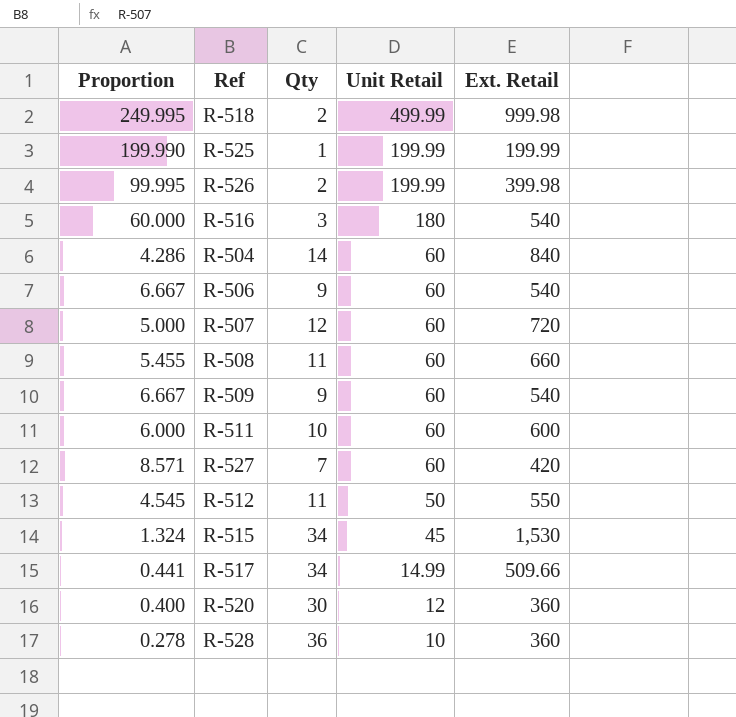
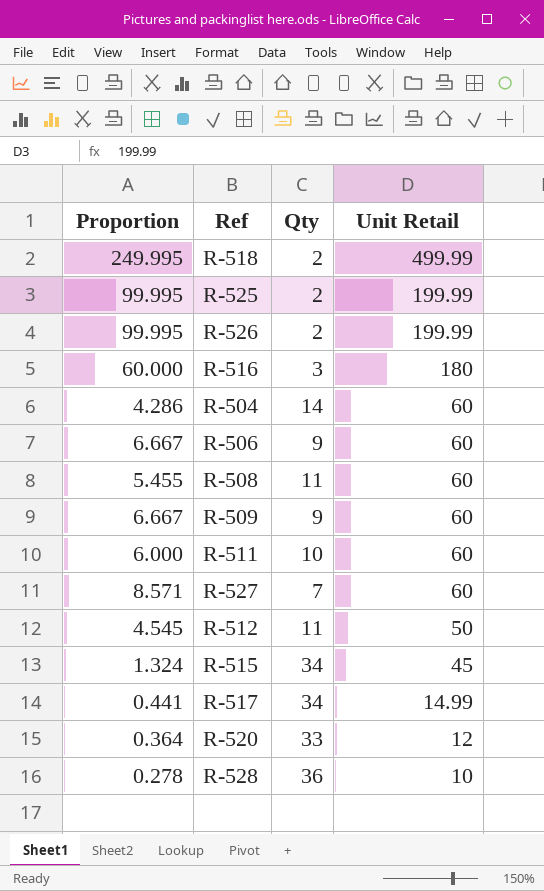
column Ext. Retail | formula: [Qty] * [Unit Retail] -> none
row R-507: 5.000 | 12 | 60 | 720 -> none
R-525 | Proportion: 199.990 -> 99.995
R-525 | Qty: 1 -> 2
R-520 | Proportion: 0.400 -> 0.364
R-520 | Qty: 30 -> 33

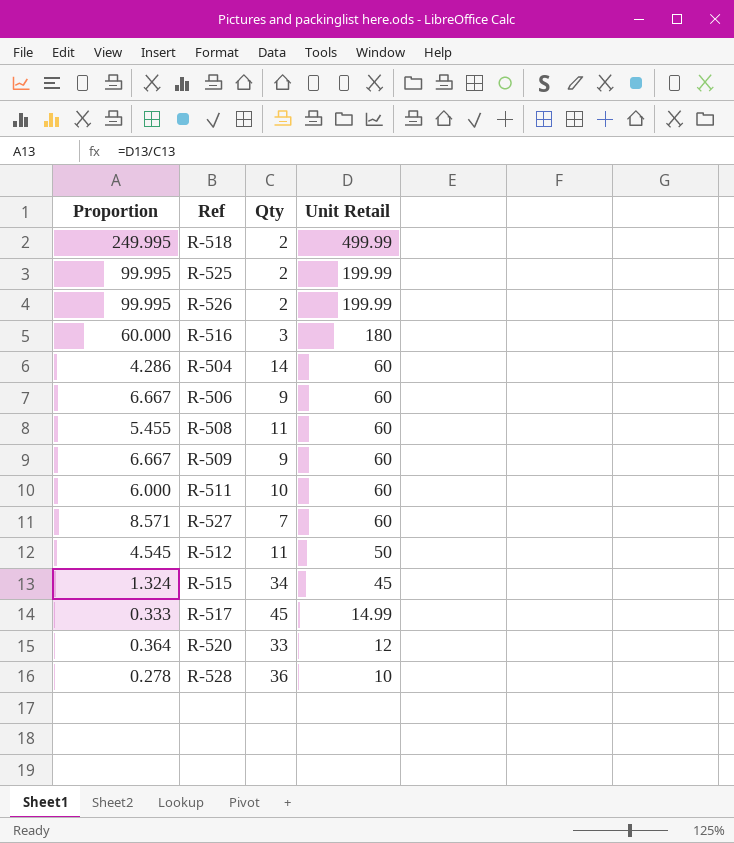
R-517 | Proportion: 0.441 -> 0.333
R-517 | Qty: 34 -> 45

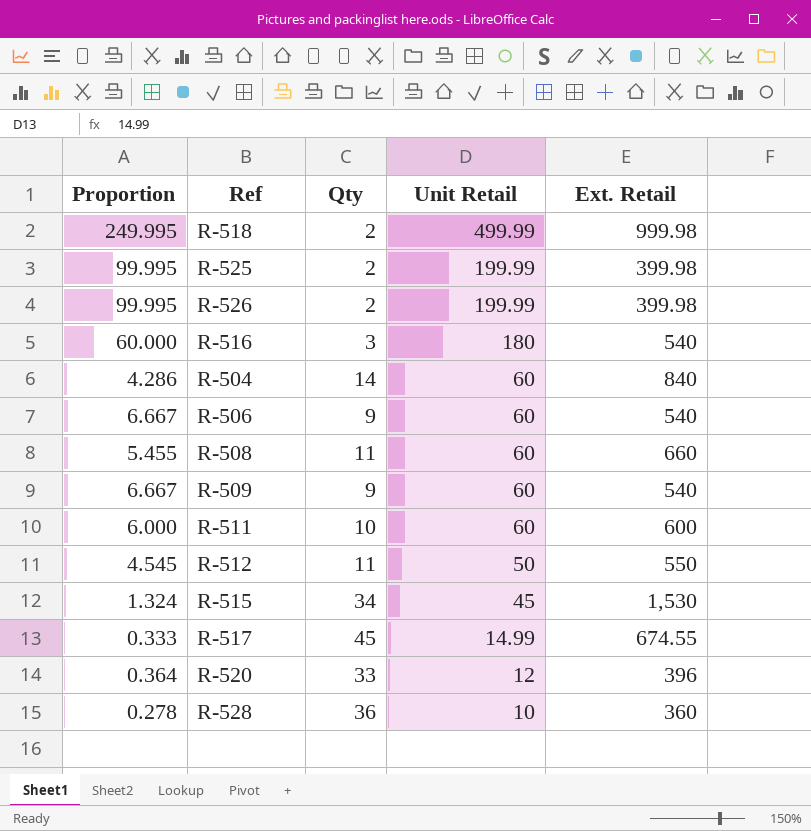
column Ext. Retail | formula: none -> [Qty] * [Unit Retail]
row R-527: 8.571 | 7 | 60 -> none

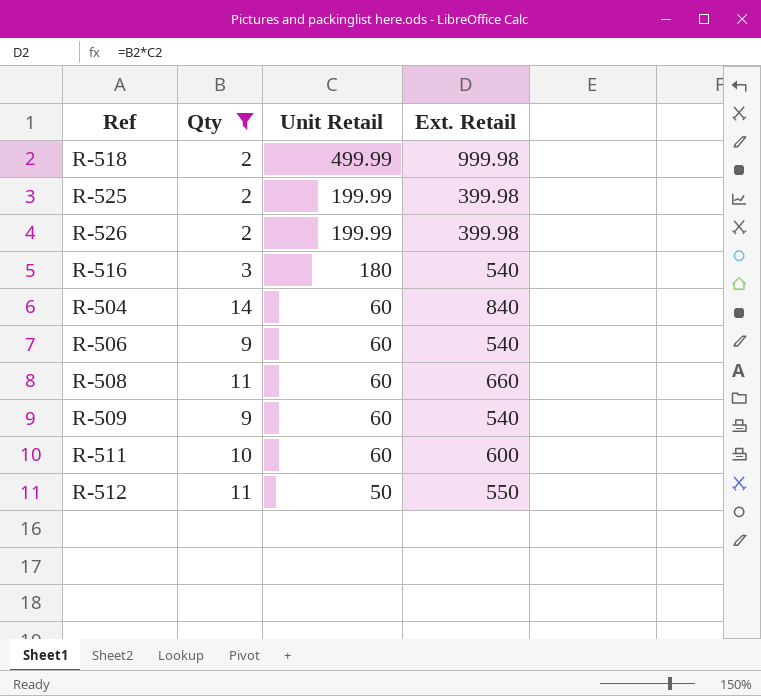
filter: none -> Qty <= 14
column Proportion | formula: [Unit Retail] / [Qty] -> none

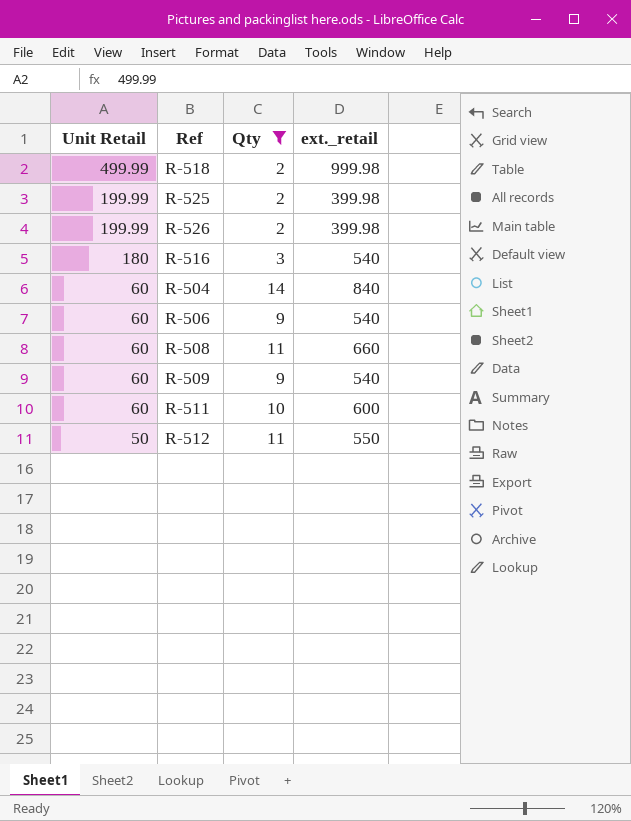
column Unit Retail | position: 3 -> 1
column name: Ext. Retail -> ext._retail

